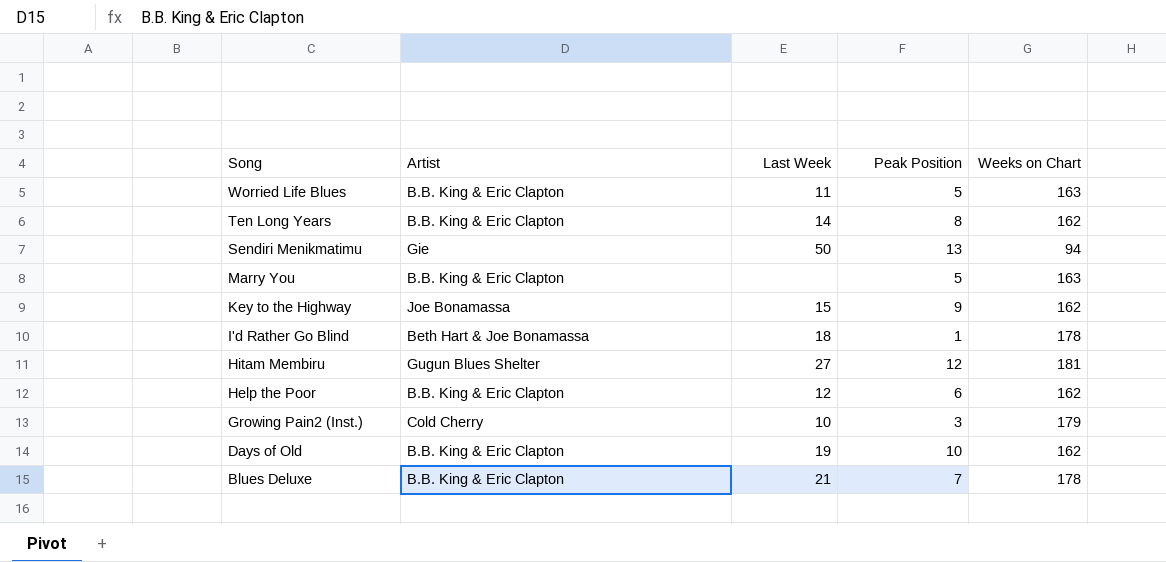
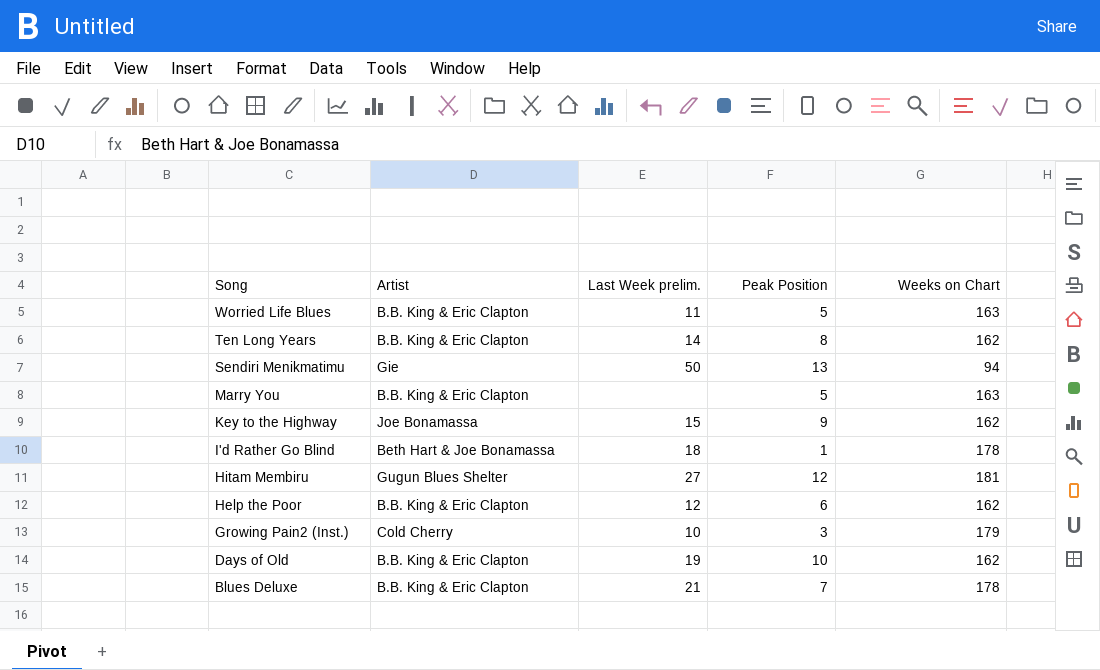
column name: Last Week -> Last Week prelim.

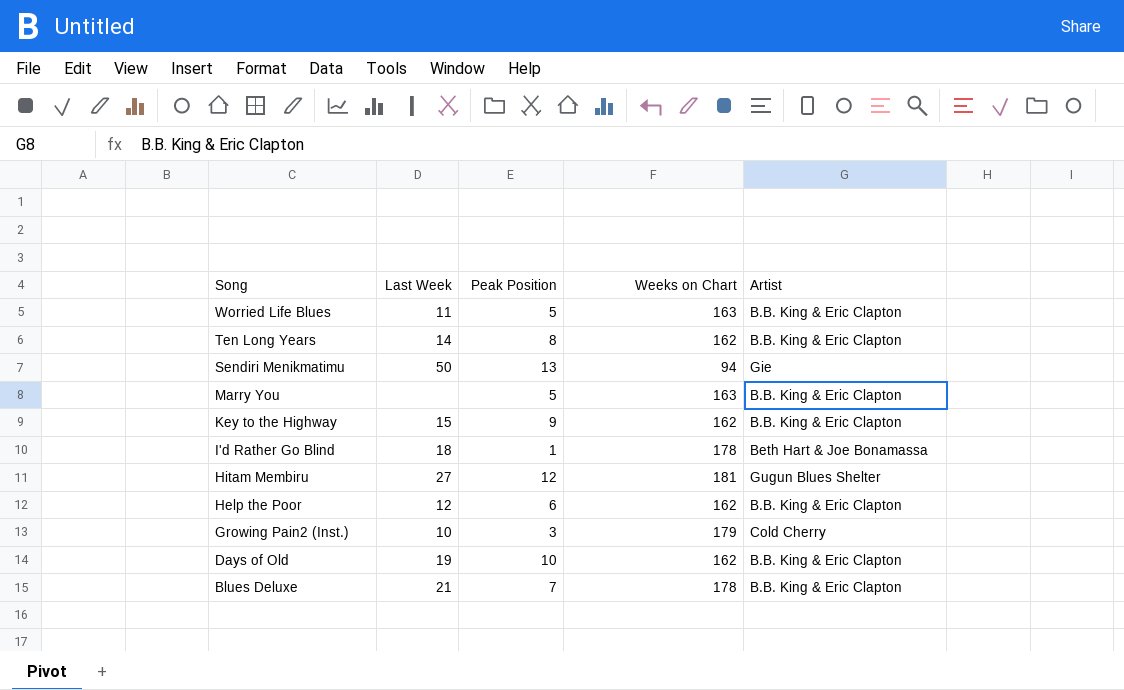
column name: Last Week prelim. -> Last Week
column Artist | position: 2 -> 5
Key to the Highway | Artist: Joe Bonamassa -> B.B. King & Eric Clapton

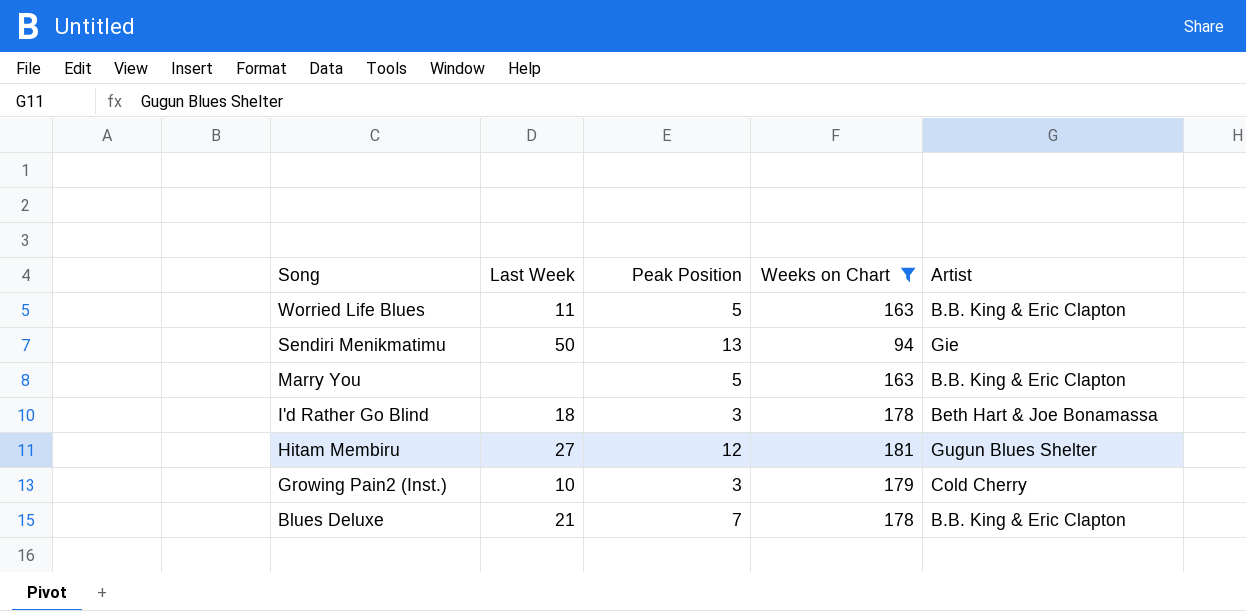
filter: none -> Weeks on Chart != 162
I'd Rather Go Blind | Peak Position: 1 -> 3

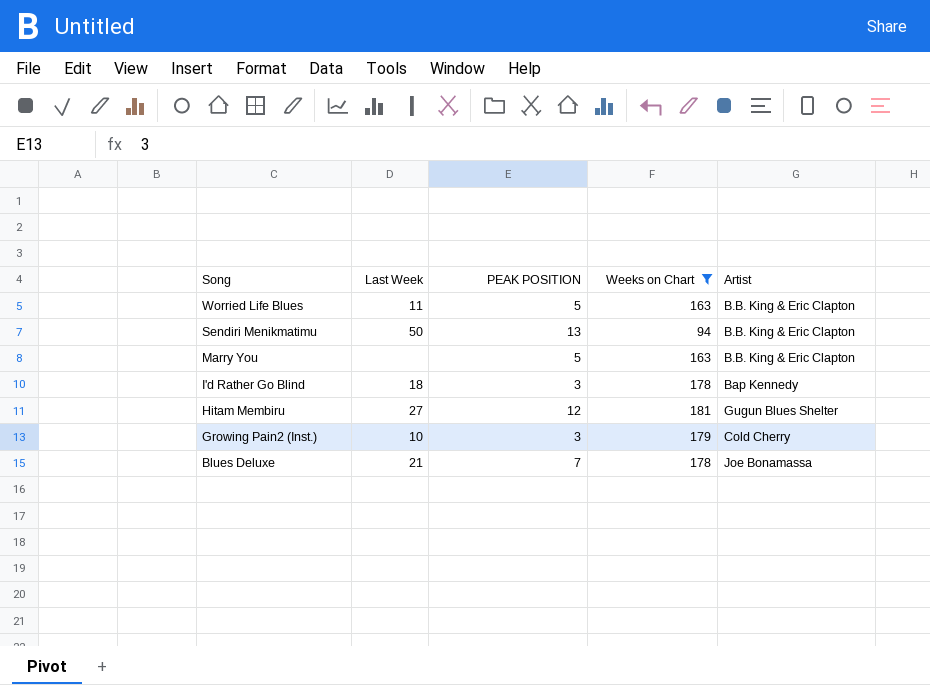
column name: Peak Position -> PEAK POSITION
Sendiri Menikmatimu | Artist: Gie -> B.B. King & Eric Clapton
I'd Rather Go Blind | Artist: Beth Hart & Joe Bonamassa -> Bap Kennedy
Blues Deluxe | Artist: B.B. King & Eric Clapton -> Joe Bonamassa

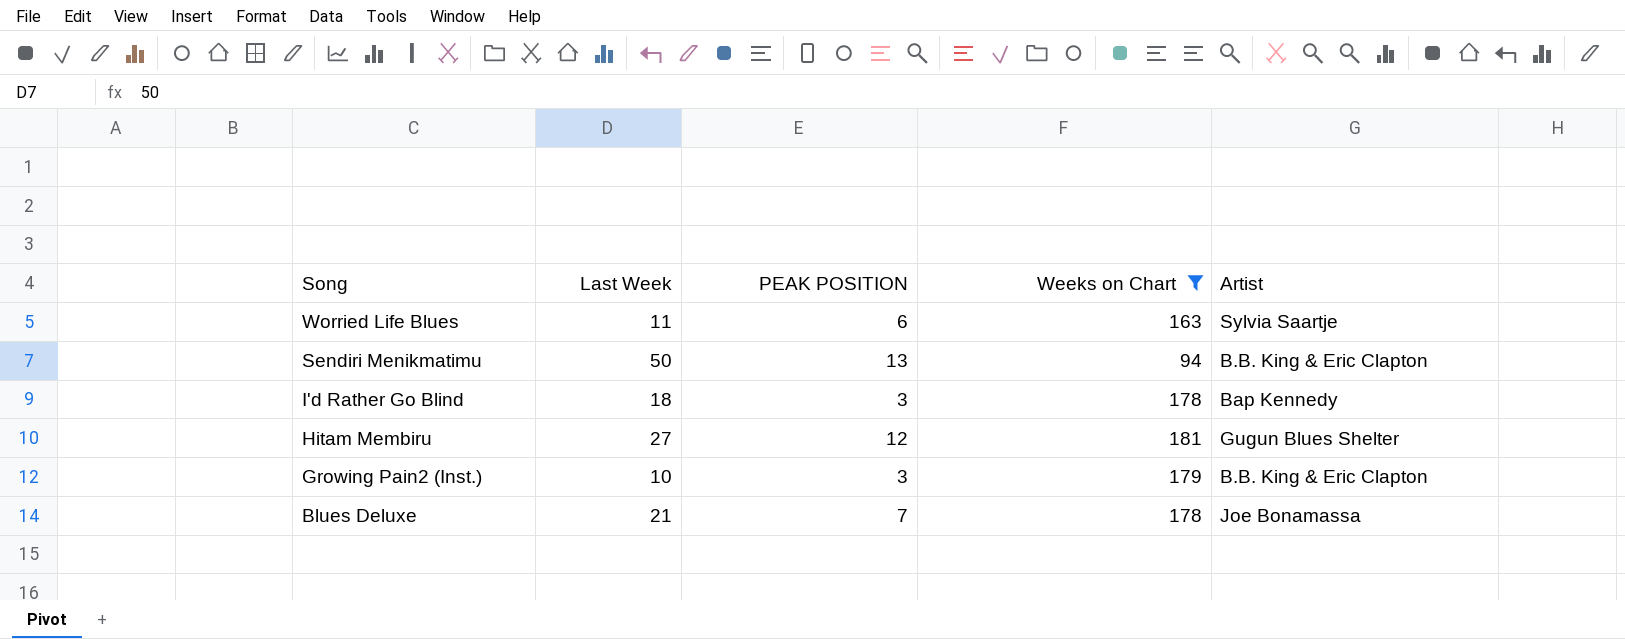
row Marry You: none | 5 | 163 | B.B. King & Eric Clapton -> none
Worried Life Blues | PEAK POSITION: 5 -> 6
Worried Life Blues | Artist: B.B. King & Eric Clapton -> Sylvia Saartje
Growing Pain2 (Inst.) | Artist: Cold Cherry -> B.B. King & Eric Clapton

